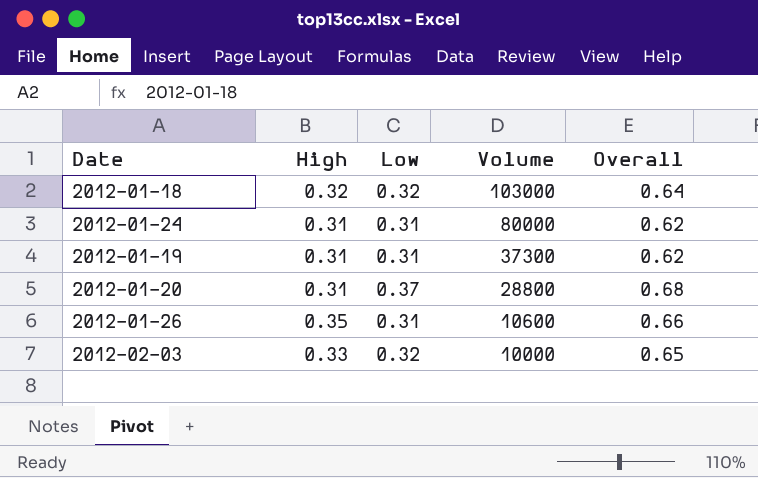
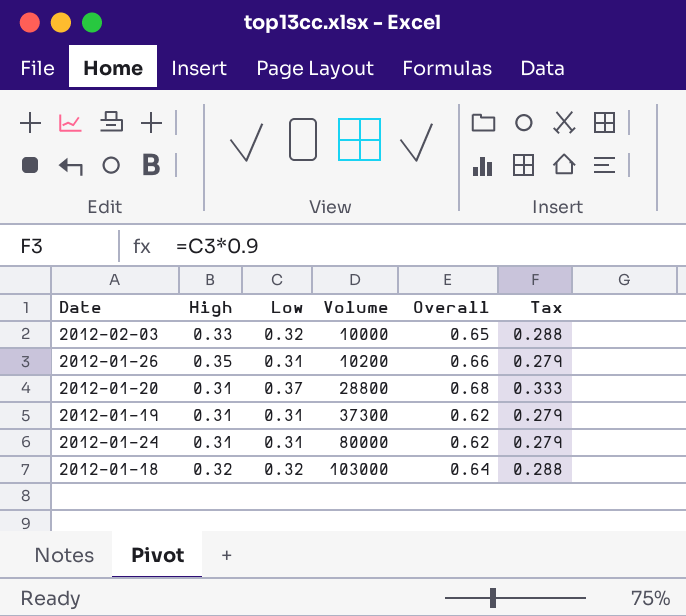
row order: Volume descending -> Volume ascending
column Tax | formula: none -> [Low] * 0.9
2012-01-26 | Volume: 10600 -> 10200

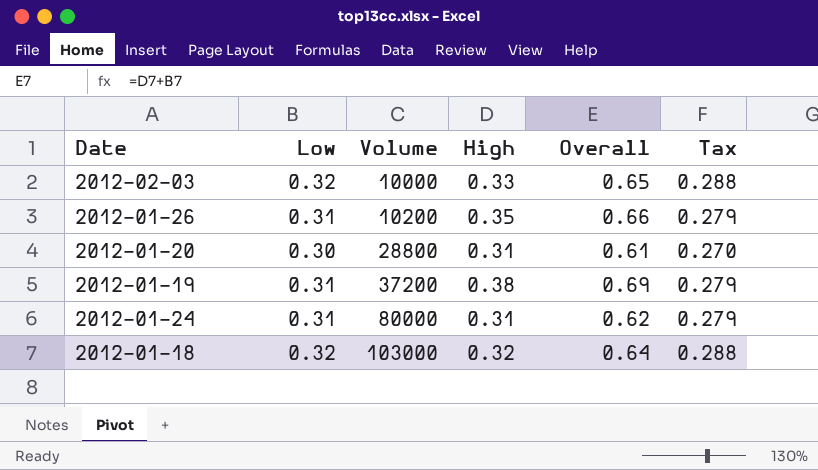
column High | position: 2 -> 4
2012-01-20 | Low: 0.37 -> 0.30
2012-01-20 | Overall: 0.68 -> 0.61
2012-01-20 | Tax: 0.333 -> 0.270
2012-01-19 | Volume: 37300 -> 37200
2012-01-19 | High: 0.31 -> 0.38
2012-01-19 | Overall: 0.62 -> 0.69

